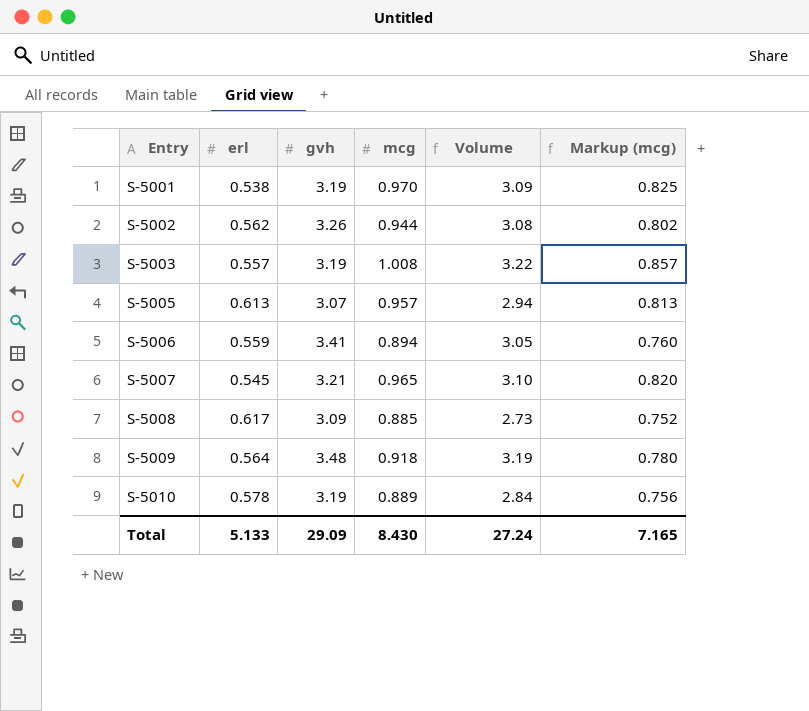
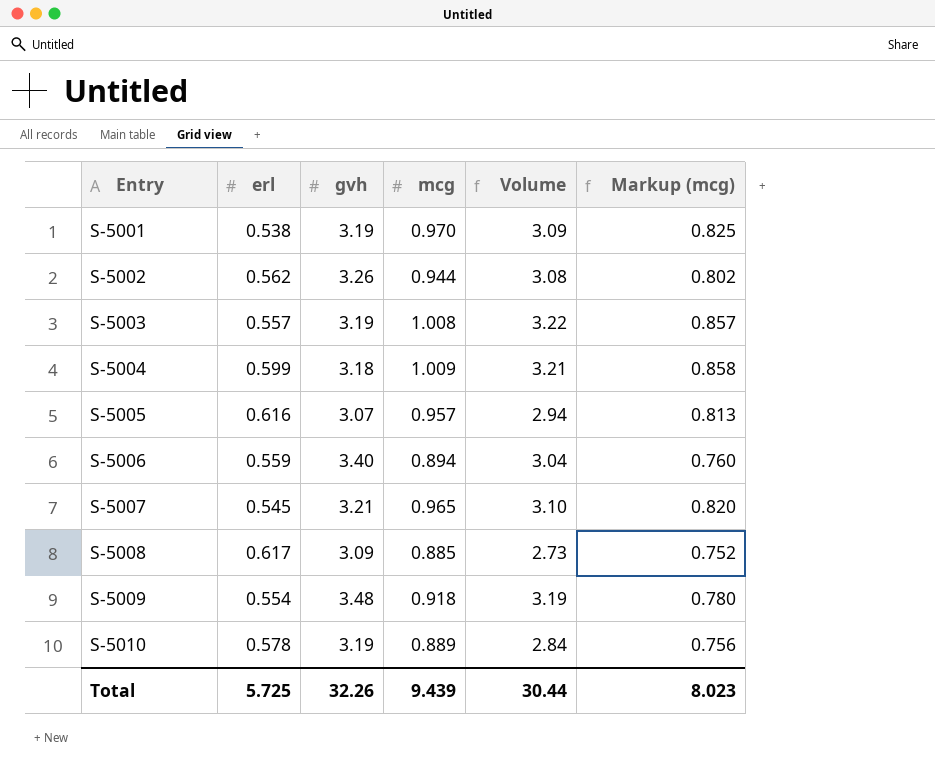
row S-5004: none -> 0.599 | 3.18 | 1.009 | 3.21 | 0.858
S-5005 | erl: 0.613 -> 0.616
S-5006 | gvh: 3.41 -> 3.40
S-5006 | Volume: 3.05 -> 3.04
S-5009 | erl: 0.564 -> 0.554
Total | erl: 5.133 -> 5.725
Total | gvh: 29.09 -> 32.26
Total | mcg: 8.430 -> 9.439
Total | Volume: 27.24 -> 30.44
Total | Markup (mcg): 7.165 -> 8.023

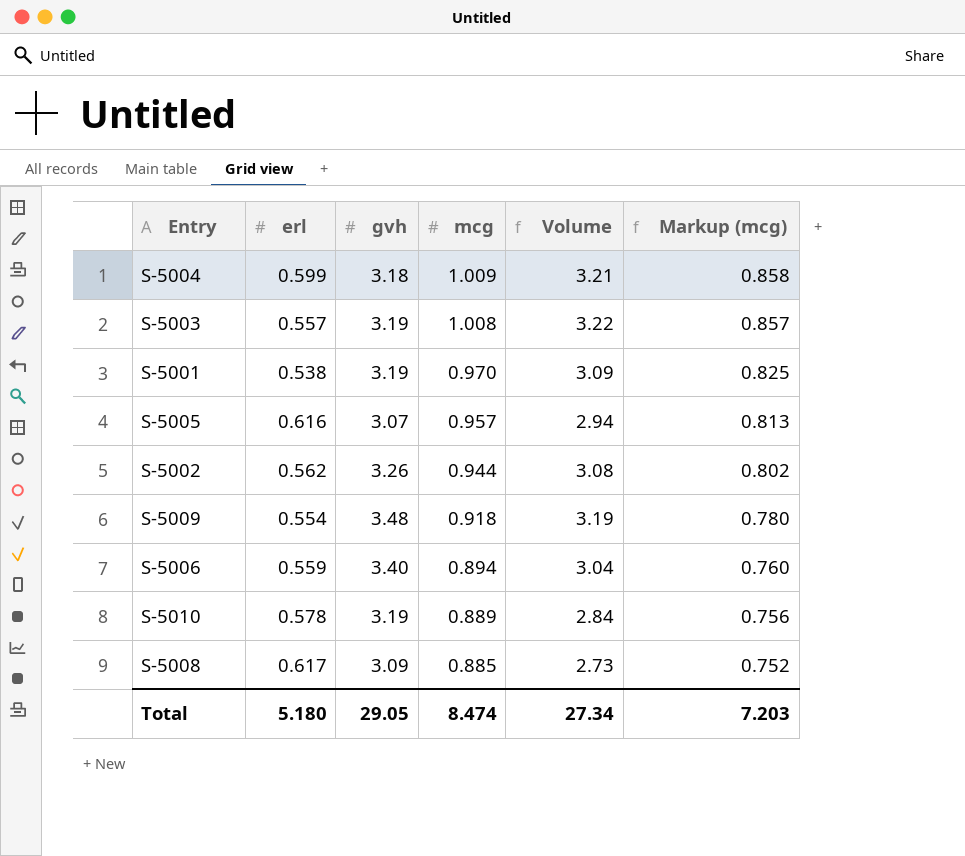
row order: Entry ascending -> mcg descending
row S-5007: 0.545 | 3.21 | 0.965 | 3.10 | 0.820 -> none
Total | erl: 5.725 -> 5.180
Total | gvh: 32.26 -> 29.05
Total | mcg: 9.439 -> 8.474
Total | Volume: 30.44 -> 27.34
Total | Markup (mcg): 8.023 -> 7.203

